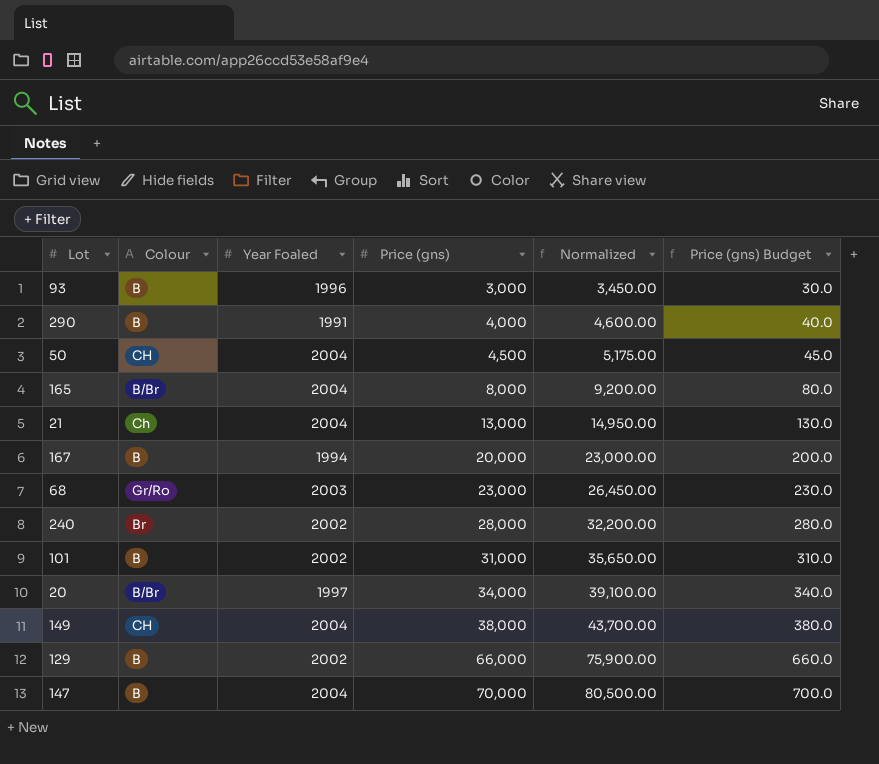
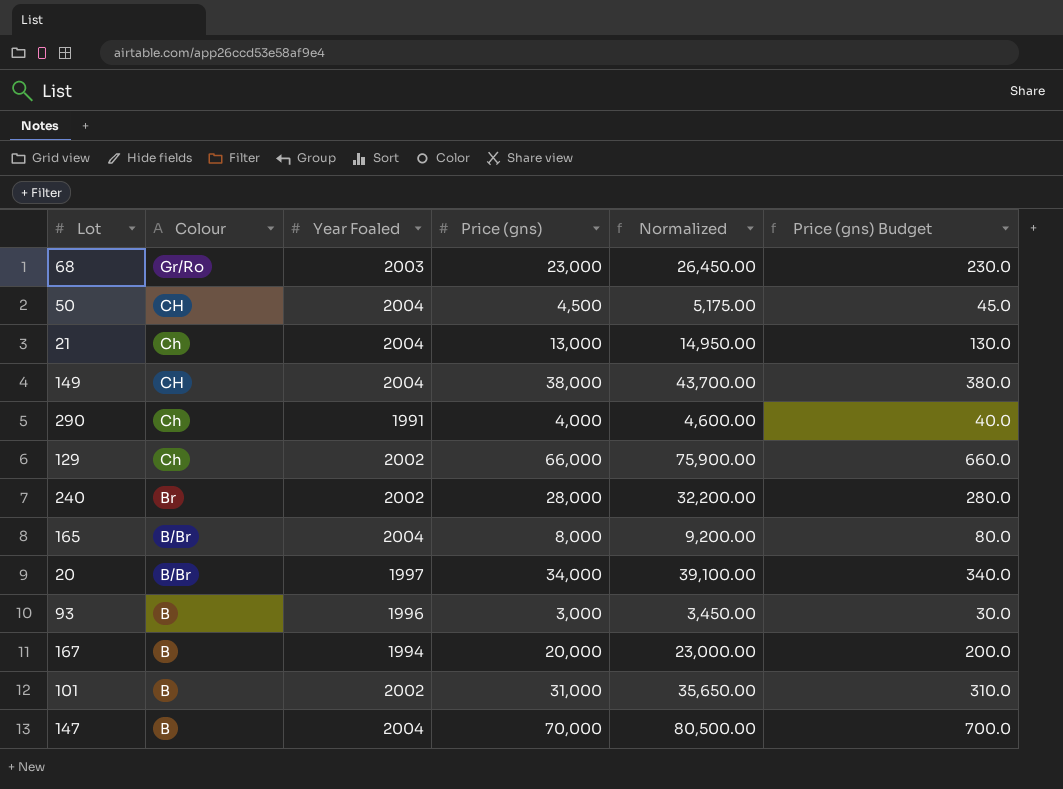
row order: Price (gns) ascending -> Colour descending
290 | Colour: B -> Ch
129 | Colour: B -> Ch

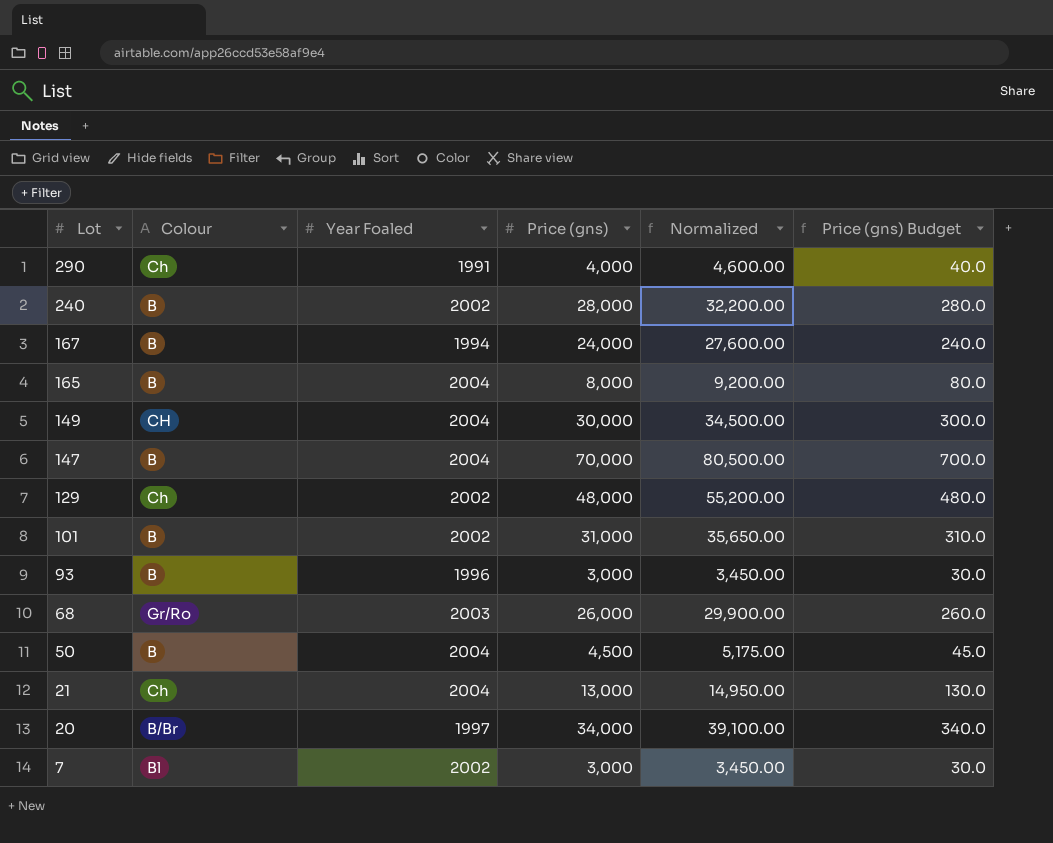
row order: Colour descending -> Lot descending
240 | Colour: Br -> B
167 | Price (gns): 20,000 -> 24,000
167 | Normalized: 23,000.00 -> 27,600.00
167 | Price (gns) Budget: 200.0 -> 240.0
165 | Colour: B/Br -> B
149 | Price (gns): 38,000 -> 30,000
149 | Normalized: 43,700.00 -> 34,500.00
149 | Price (gns) Budget: 380.0 -> 300.0
129 | Price (gns): 66,000 -> 48,000
129 | Normalized: 75,900.00 -> 55,200.00
129 | Price (gns) Budget: 660.0 -> 480.0
68 | Price (gns): 23,000 -> 26,000
68 | Normalized: 26,450.00 -> 29,900.00
68 | Price (gns) Budget: 230.0 -> 260.0
50 | Colour: CH -> B
row 7: none -> Bl | 2002 | 3,000 | 3,450.00 | 30.0

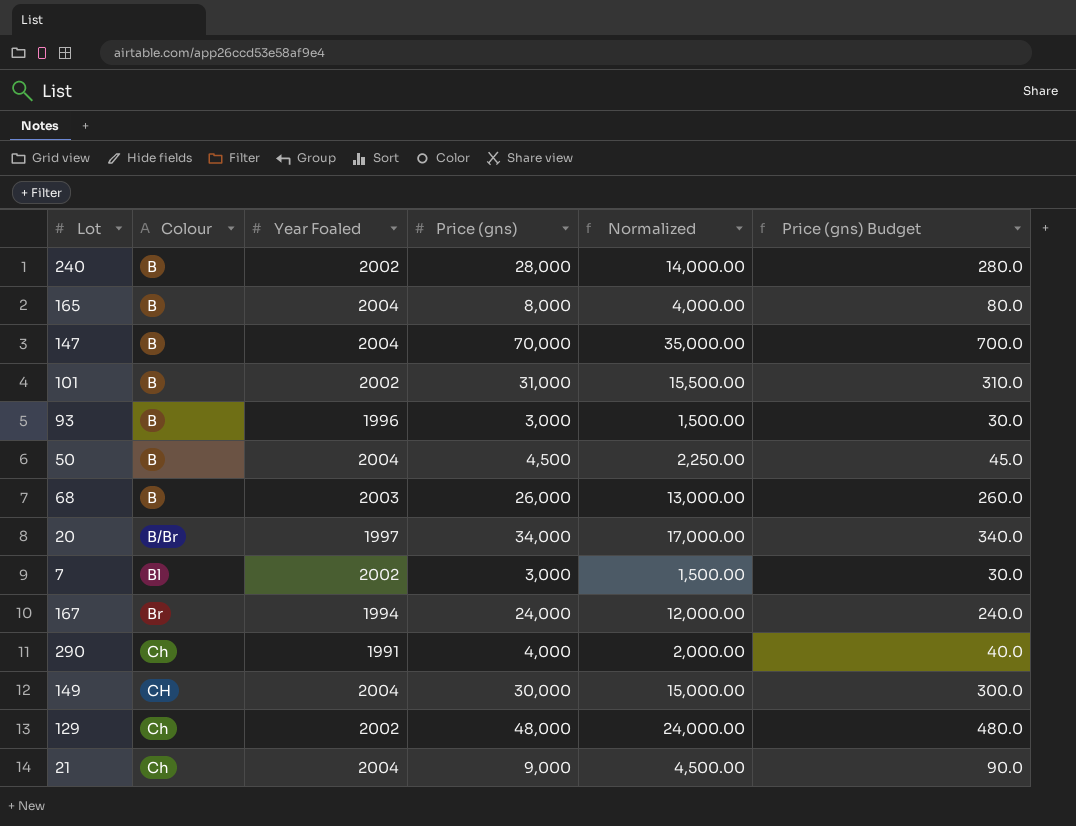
row order: Lot descending -> Colour ascending
column Normalized | formula: [Price (gns)] * 1.15 -> [Price (gns)] * 0.5
68 | Colour: Gr/Ro -> B
167 | Colour: B -> Br
21 | Price (gns): 13,000 -> 9,000
21 | Price (gns) Budget: 130.0 -> 90.0

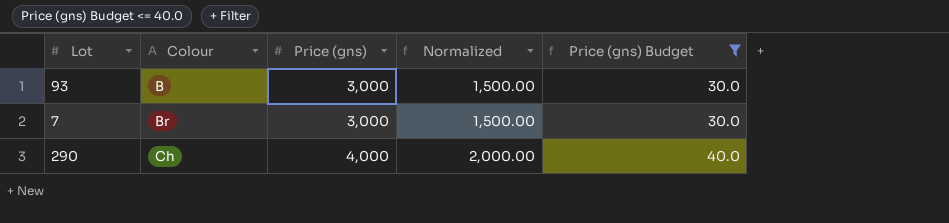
filter: none -> Price (gns) Budget <= 40.0
column Year Foaled | position: 3 -> none
7 | Colour: Bl -> Br

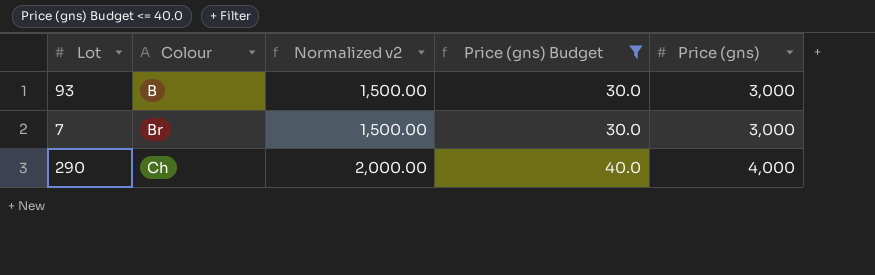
column name: Normalized -> Normalized v2
column Price (gns) | position: 3 -> 5

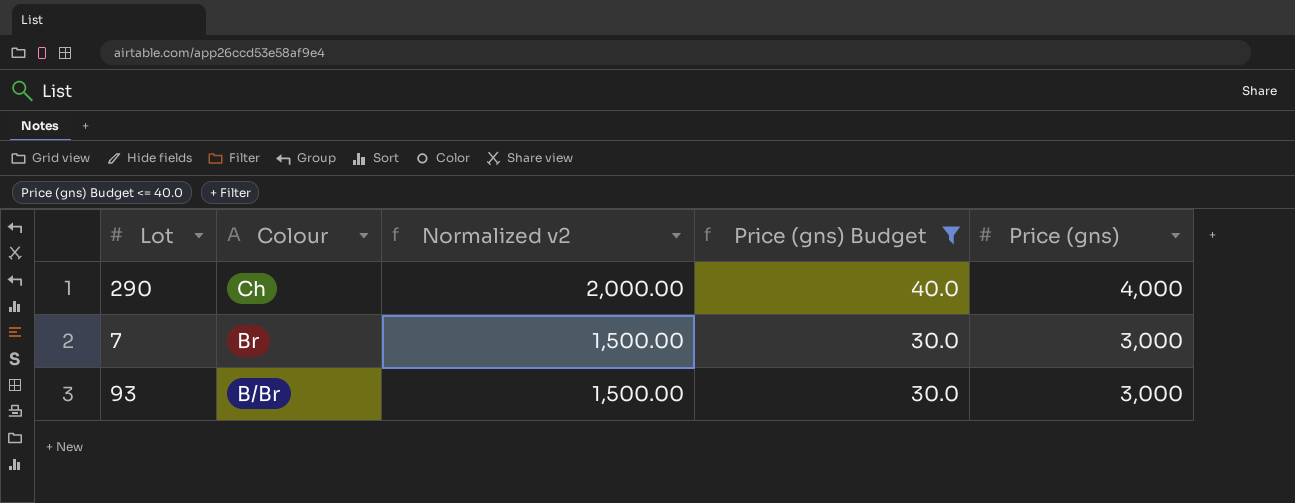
row order: Colour ascending -> Colour descending
93 | Colour: B -> B/Br

